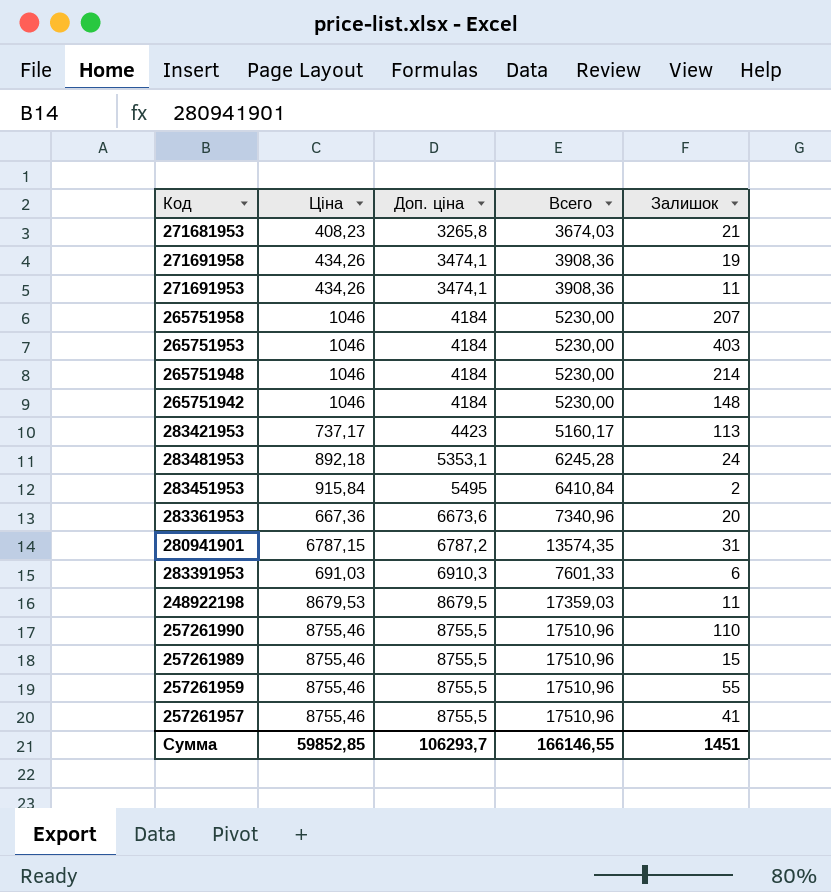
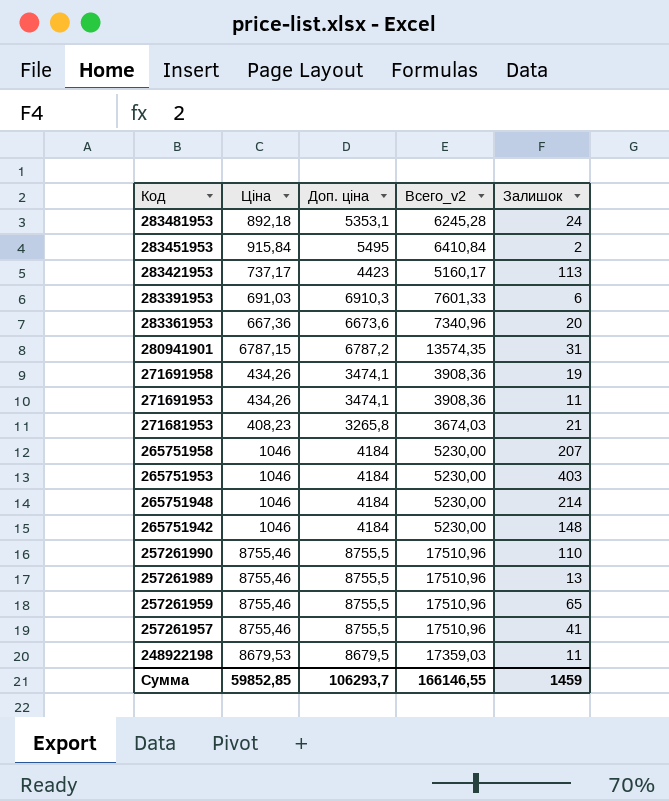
row order: Доп. ціна ascending -> Код descending
column name: Всего -> Всего_v2
257261989 | Залишок: 15 -> 13
257261959 | Залишок: 55 -> 65
Сумма | Залишок: 1451 -> 1459

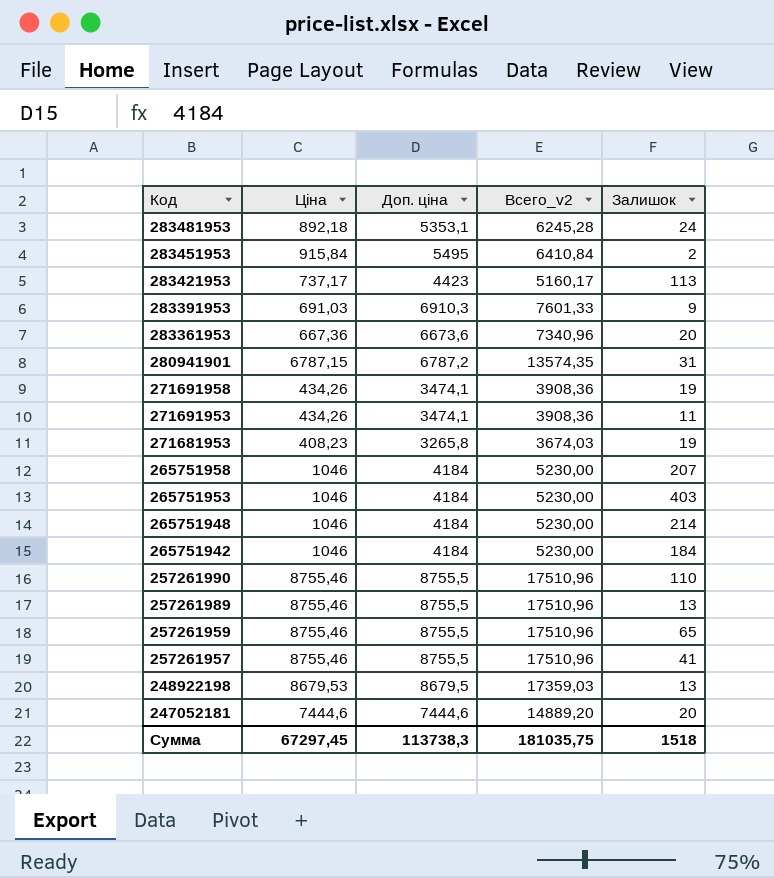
283391953 | Залишок: 6 -> 9
271681953 | Залишок: 21 -> 19
265751942 | Залишок: 148 -> 184
248922198 | Залишок: 11 -> 13
row 247052181: none -> 7444,6 | 7444,6 | 14889,20 | 20
Сумма | Ціна: 59852,85 -> 67297,45
Сумма | Доп. ціна: 106293,7 -> 113738,3
Сумма | Всего_v2: 166146,55 -> 181035,75
Сумма | Залишок: 1459 -> 1518

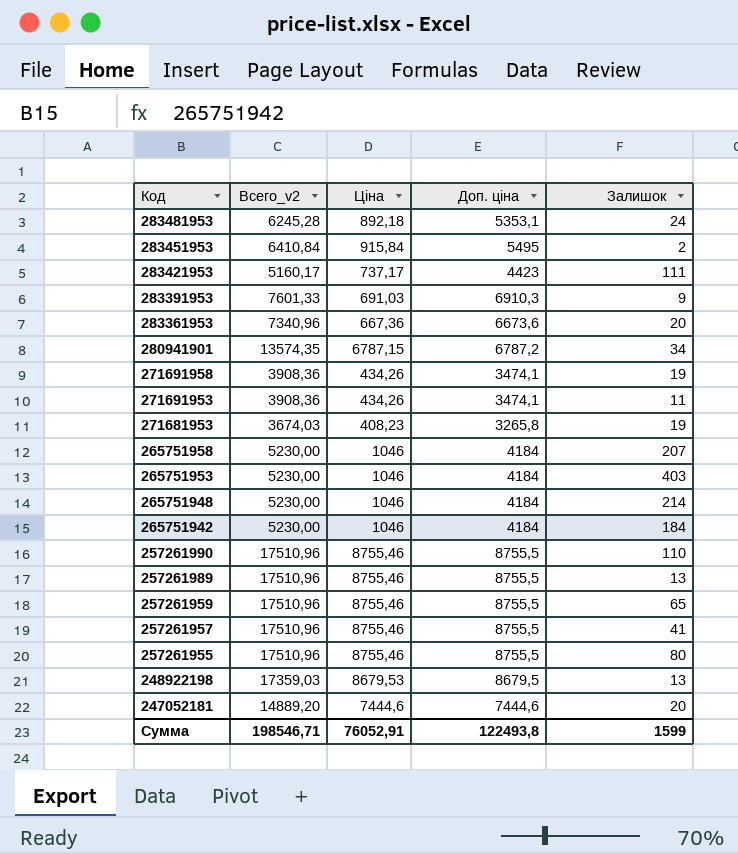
column Всего_v2 | position: 4 -> 2
283421953 | Залишок: 113 -> 111
280941901 | Залишок: 31 -> 34
row 257261955: none -> 17510,96 | 8755,46 | 8755,5 | 80
Сумма | Всего_v2: 181035,75 -> 198546,71
Сумма | Ціна: 67297,45 -> 76052,91
Сумма | Доп. ціна: 113738,3 -> 122493,8
Сумма | Залишок: 1518 -> 1599

